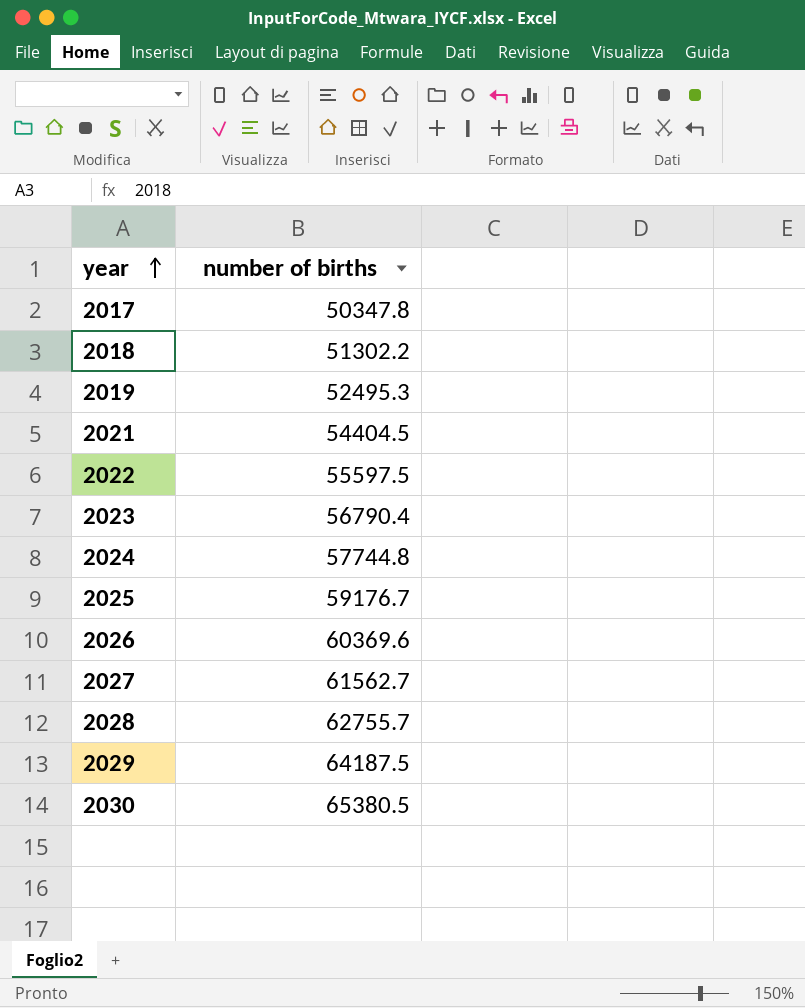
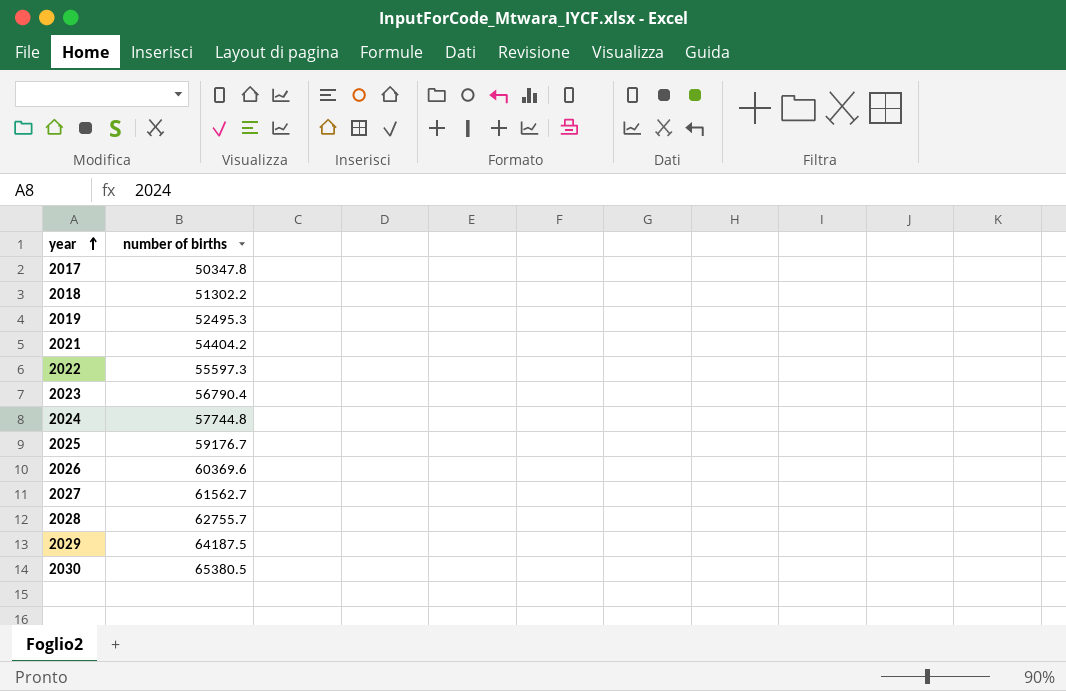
2021 | number of births: 54404.5 -> 54404.2
2022 | number of births: 55597.5 -> 55597.3

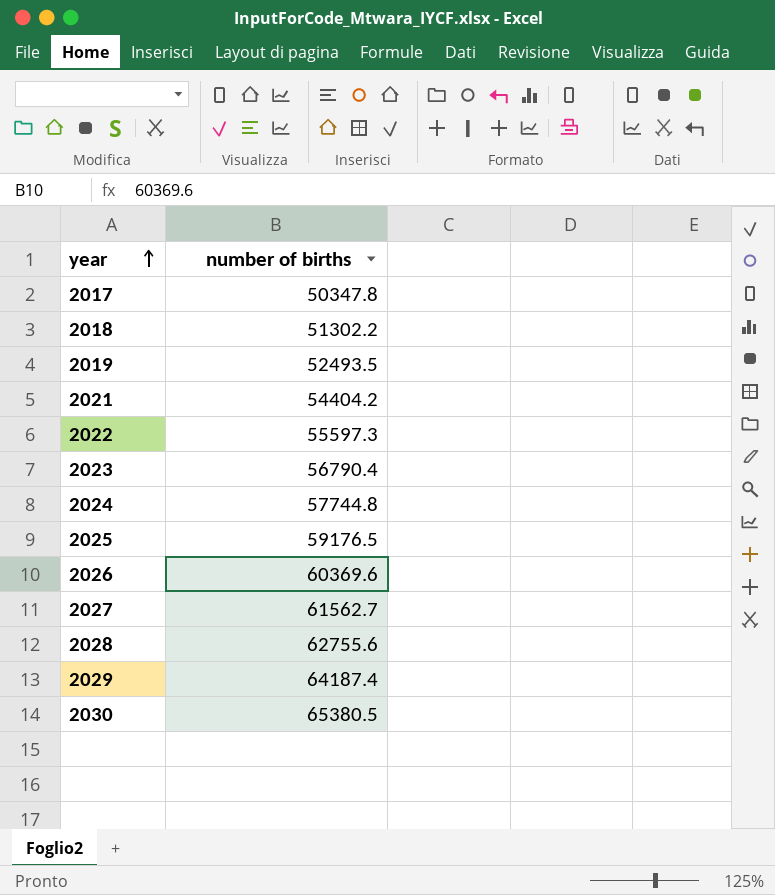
2019 | number of births: 52495.3 -> 52493.5
2025 | number of births: 59176.7 -> 59176.5
2028 | number of births: 62755.7 -> 62755.6
2029 | number of births: 64187.5 -> 64187.4

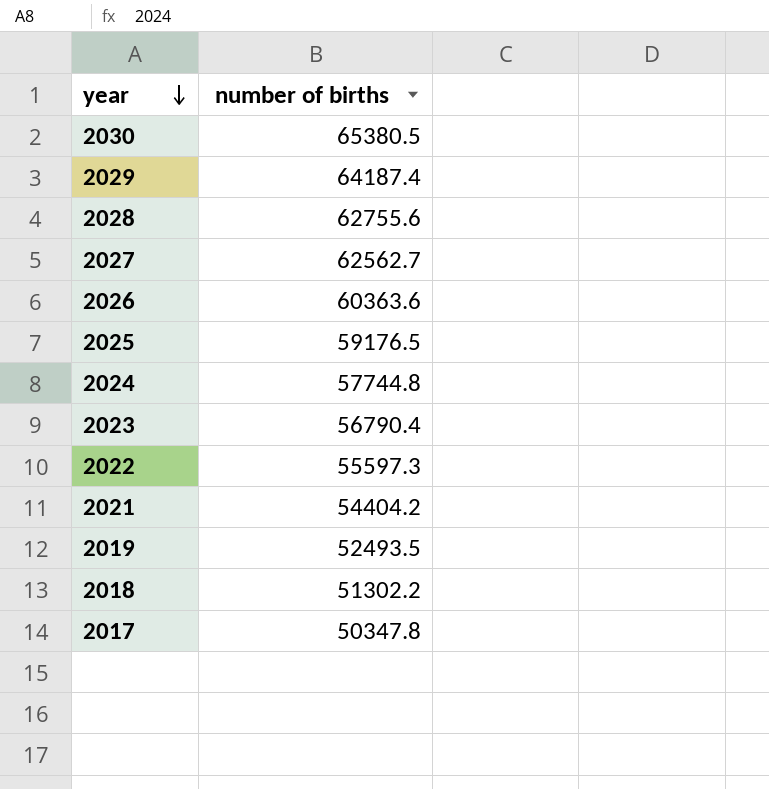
row order: year ascending -> year descending
2027 | number of births: 61562.7 -> 62562.7
2026 | number of births: 60369.6 -> 60363.6

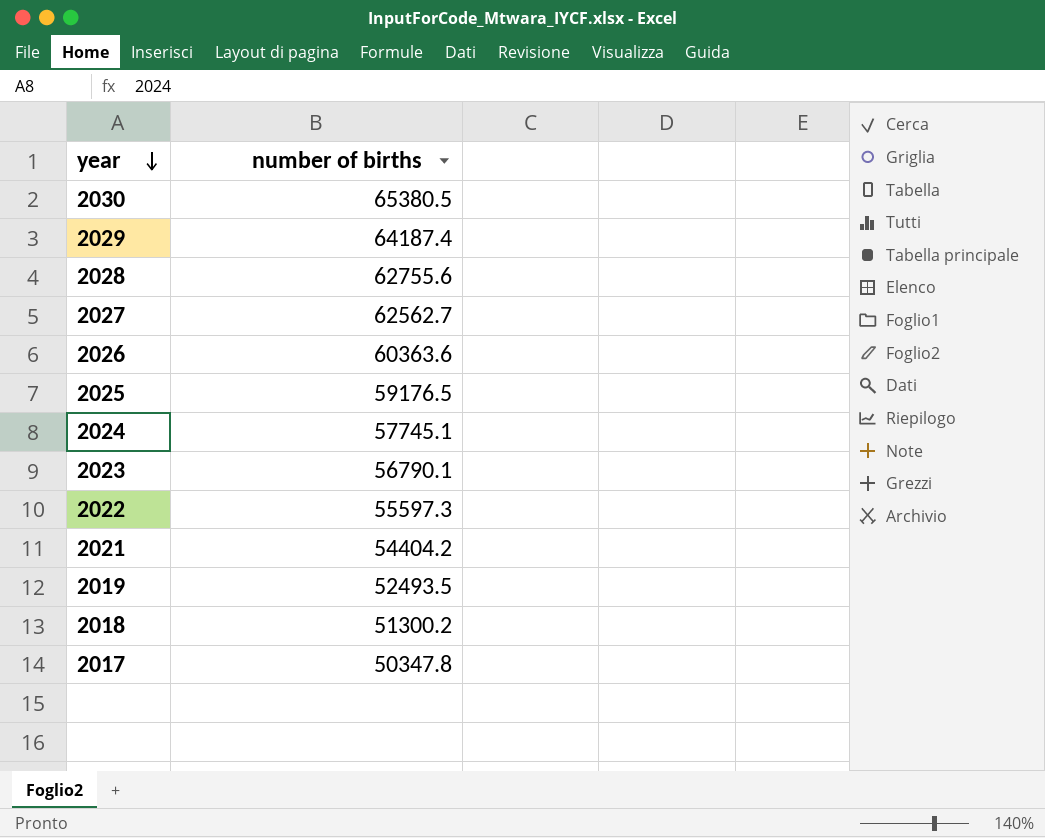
2024 | number of births: 57744.8 -> 57745.1
2023 | number of births: 56790.4 -> 56790.1
2018 | number of births: 51302.2 -> 51300.2

